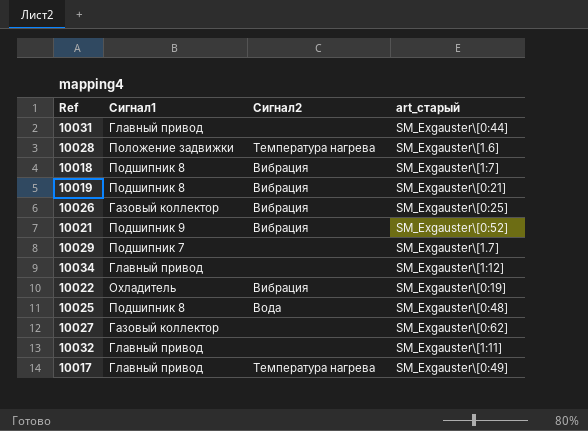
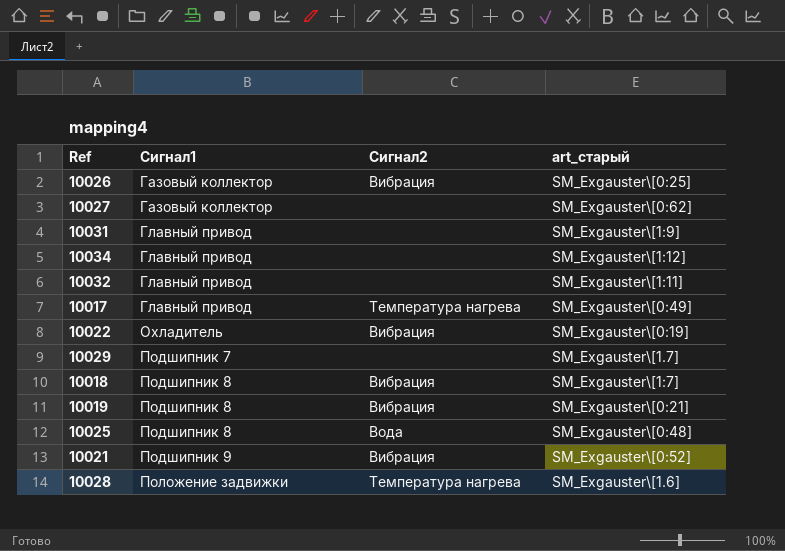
row order: none -> Сигнал1 ascending
10031 | art_старый: SM_Exgauster\[0:44] -> SM_Exgauster\[1:9]

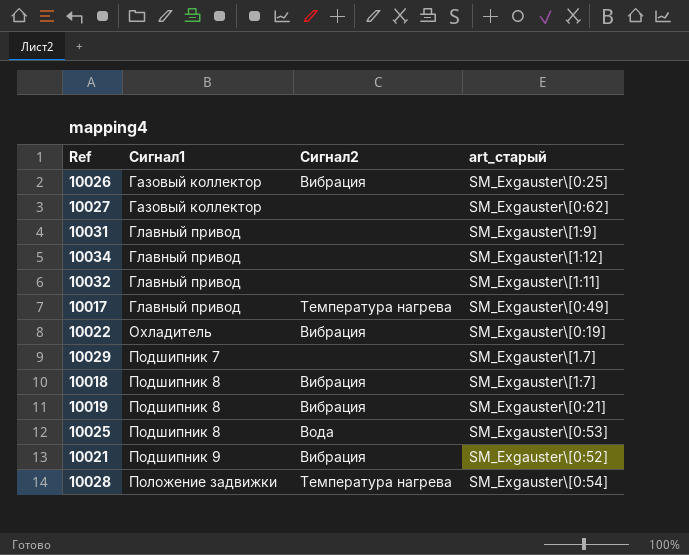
10025 | art_старый: SM_Exgauster\[0:48] -> SM_Exgauster\[0:53]
10028 | art_старый: SM_Exgauster\[1.6] -> SM_Exgauster\[0:54]

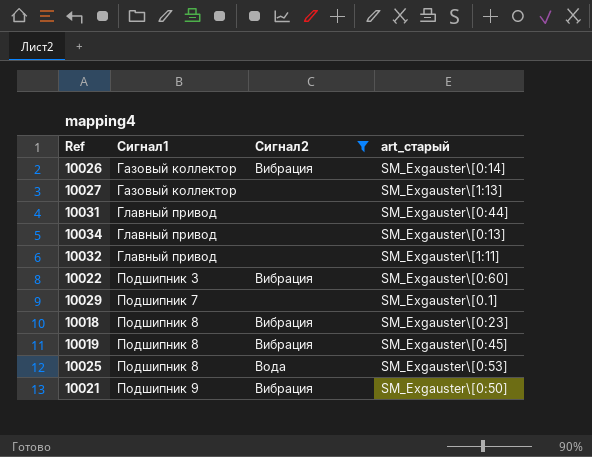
filter: none -> Сигнал2 != Температура нагрева
10026 | art_старый: SM_Exgauster\[0:25] -> SM_Exgauster\[0:14]
10027 | art_старый: SM_Exgauster\[0:62] -> SM_Exgauster\[1:13]
10031 | art_старый: SM_Exgauster\[1:9] -> SM_Exgauster\[0:44]
10034 | art_старый: SM_Exgauster\[1:12] -> SM_Exgauster\[0:13]
10022 | Сигнал1: Охладитель -> Подшипник 3
10022 | art_старый: SM_Exgauster\[0:19] -> SM_Exgauster\[0:60]
10029 | art_старый: SM_Exgauster\[1.7] -> SM_Exgauster\[0.1]
10018 | art_старый: SM_Exgauster\[1:7] -> SM_Exgauster\[0:23]
10019 | art_старый: SM_Exgauster\[0:21] -> SM_Exgauster\[0:45]
10021 | art_старый: SM_Exgauster\[0:52] -> SM_Exgauster\[0:50]

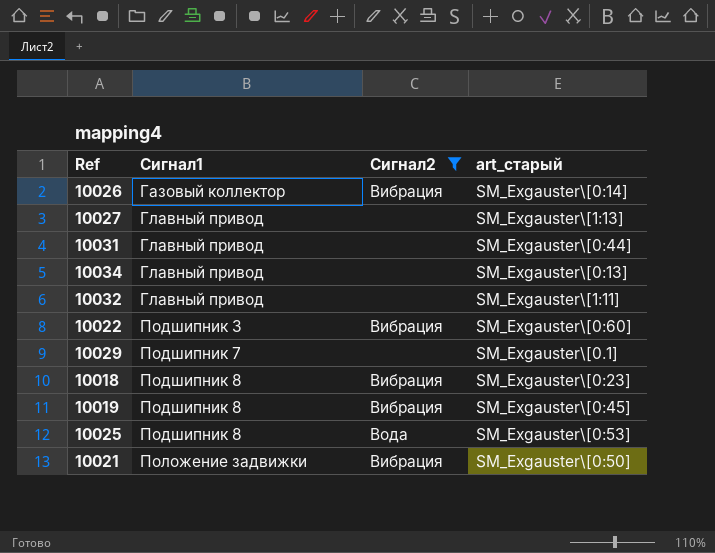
10027 | Сигнал1: Газовый коллектор -> Главный привод
10021 | Сигнал1: Подшипник 9 -> Положение задвижки

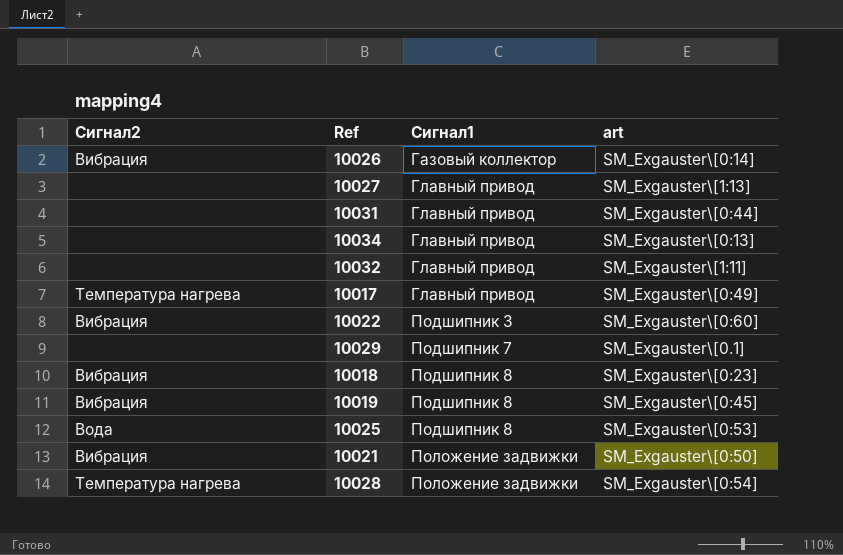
filter: Сигнал2 != Температура нагрева -> none
column Сигнал2 | position: 3 -> 1
column name: art_старый -> art

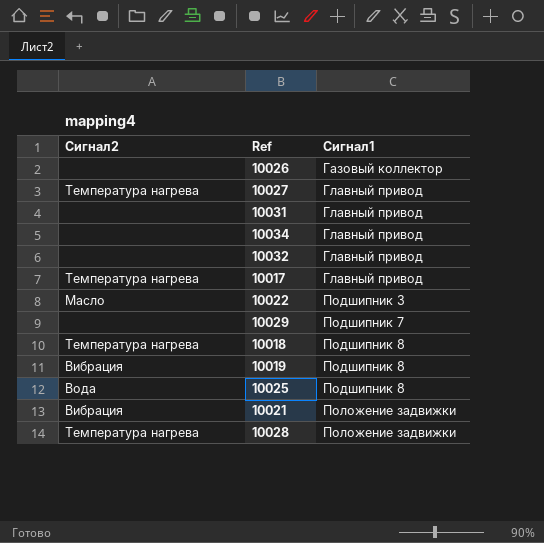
column art | position: 4 -> none
10026 | Сигнал2: Вибрация -> none
10027 | Сигнал2: none -> Температура нагрева
10022 | Сигнал2: Вибрация -> Масло
10018 | Сигнал2: Вибрация -> Температура нагрева

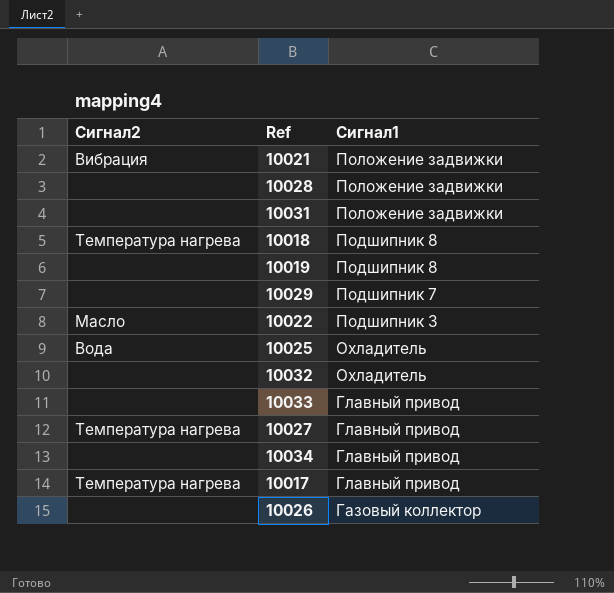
row order: Сигнал1 ascending -> Сигнал1 descending
10028 | Сигнал2: Температура нагрева -> none
10031 | Сигнал1: Главный привод -> Положение задвижки
10019 | Сигнал2: Вибрация -> none
10025 | Сигнал1: Подшипник 8 -> Охладитель
10032 | Сигнал1: Главный привод -> Охладитель
row 10033: none -> none | Главный привод

